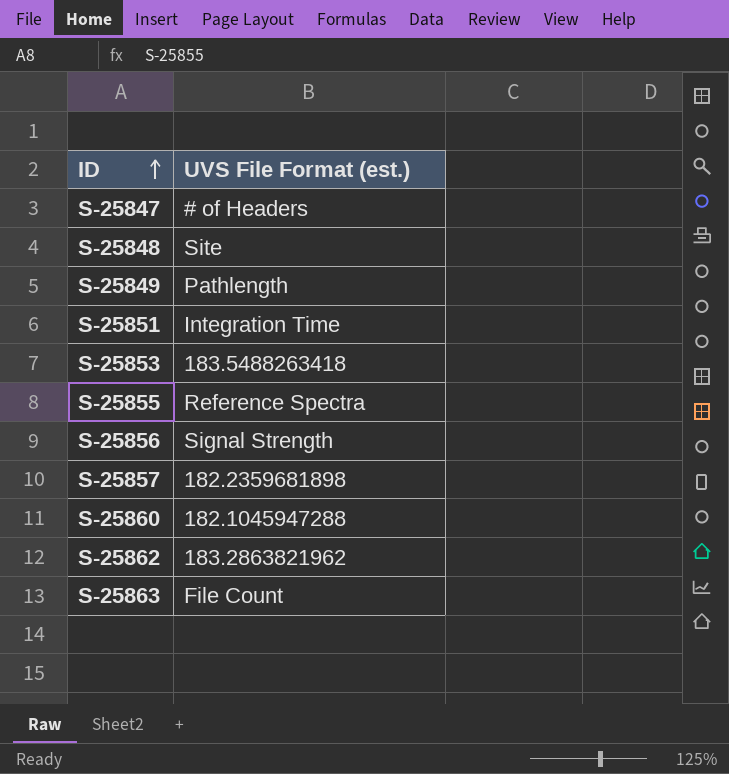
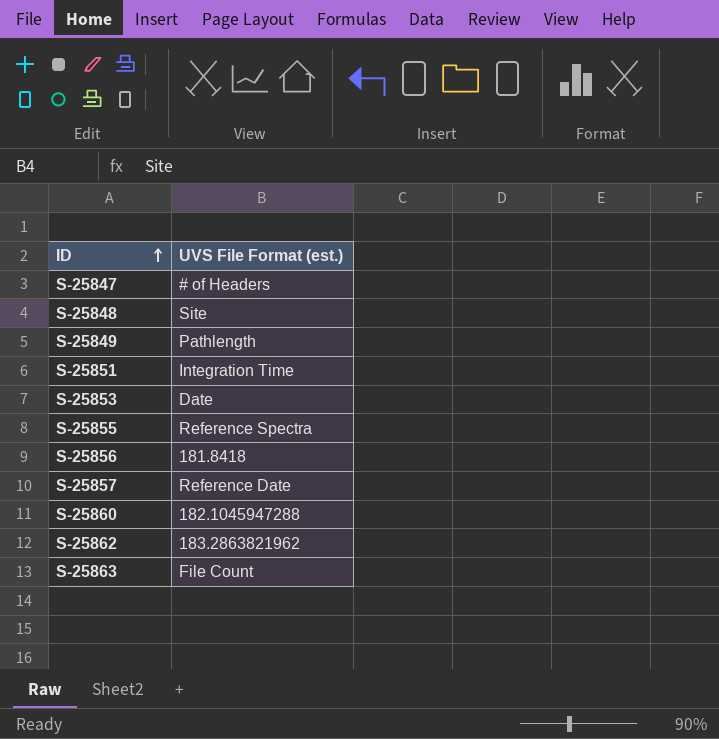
S-25853 | UVS File Format (est.): 183.5488263418 -> Date
S-25856 | UVS File Format (est.): Signal Strength -> 181.8418
S-25857 | UVS File Format (est.): 182.2359681898 -> Reference Date

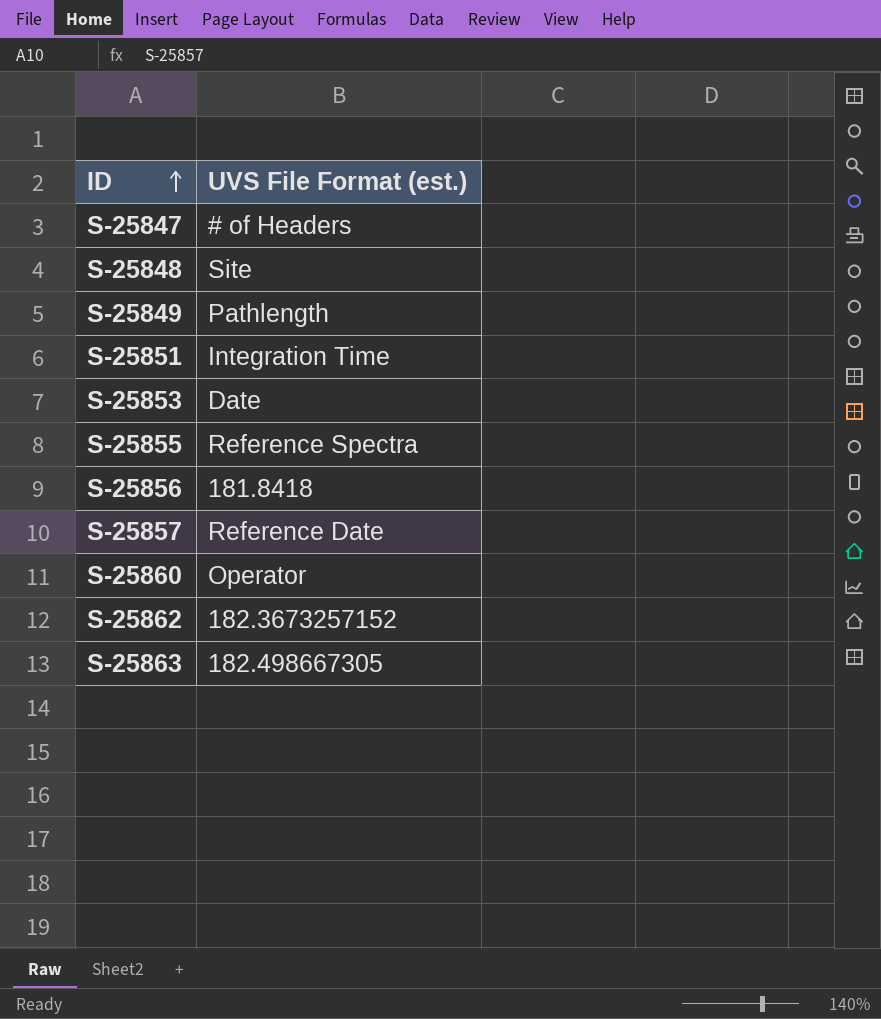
S-25860 | UVS File Format (est.): 182.1045947288 -> Operator
S-25862 | UVS File Format (est.): 183.2863821962 -> 182.3673257152
S-25863 | UVS File Format (est.): File Count -> 182.498667305

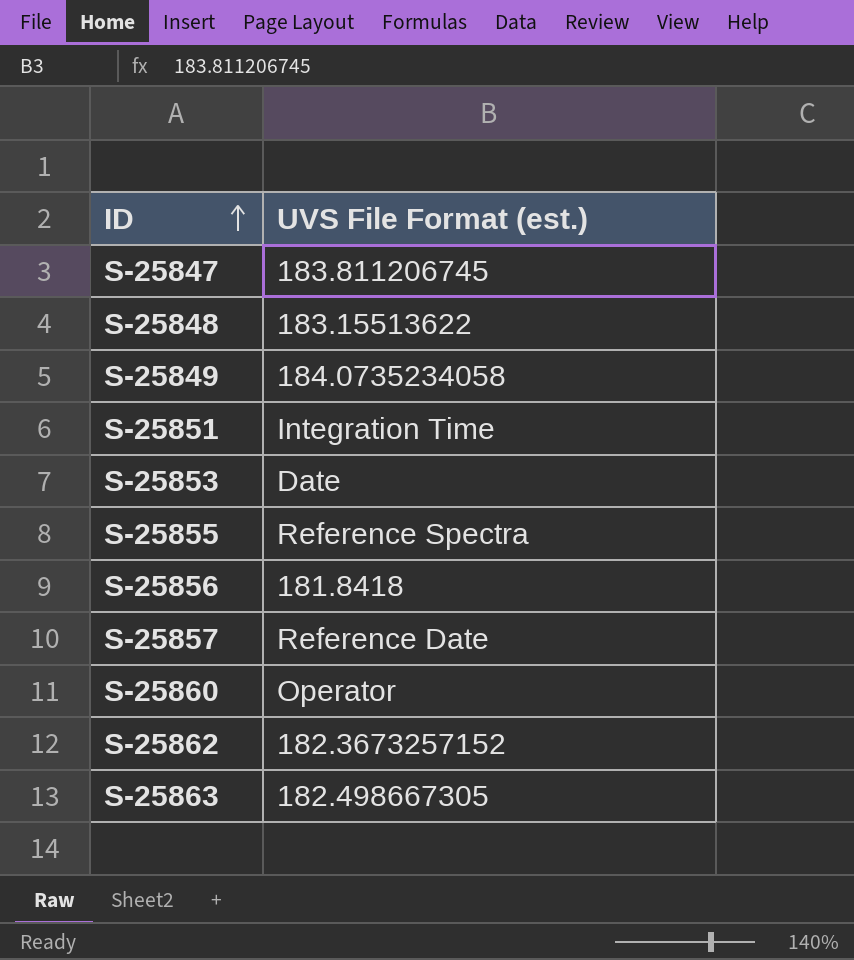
S-25847 | UVS File Format (est.): # of Headers -> 183.811206745
S-25848 | UVS File Format (est.): Site -> 183.15513622
S-25849 | UVS File Format (est.): Pathlength -> 184.0735234058

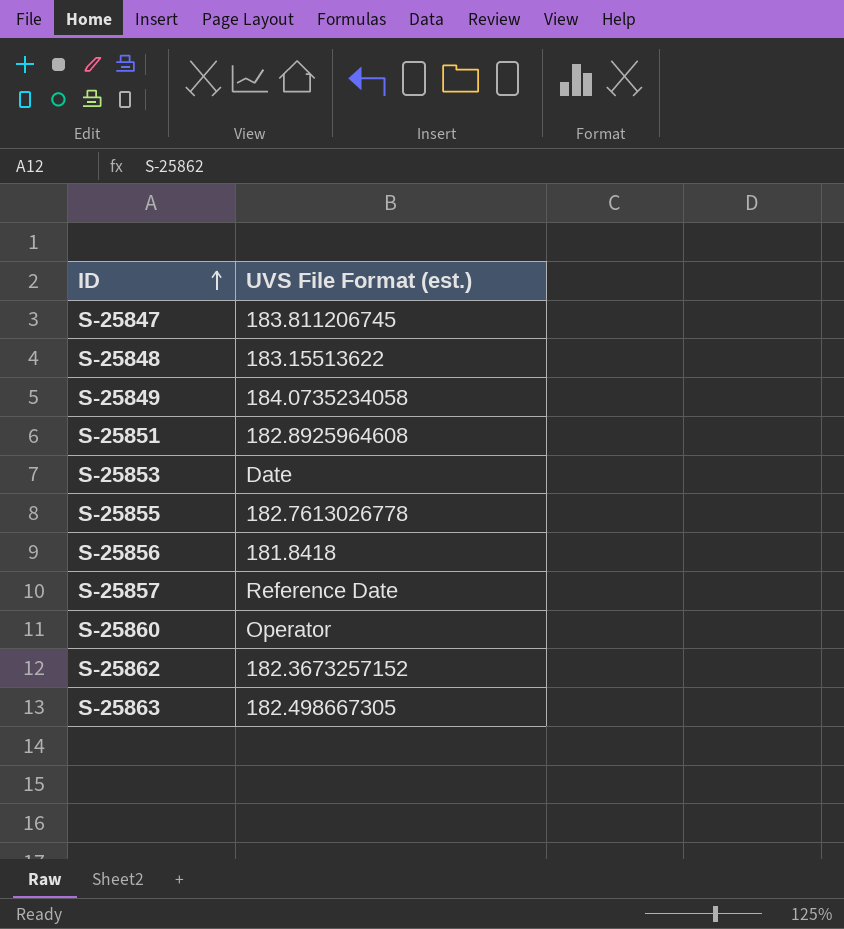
S-25851 | UVS File Format (est.): Integration Time -> 182.8925964608
S-25855 | UVS File Format (est.): Reference Spectra -> 182.7613026778

